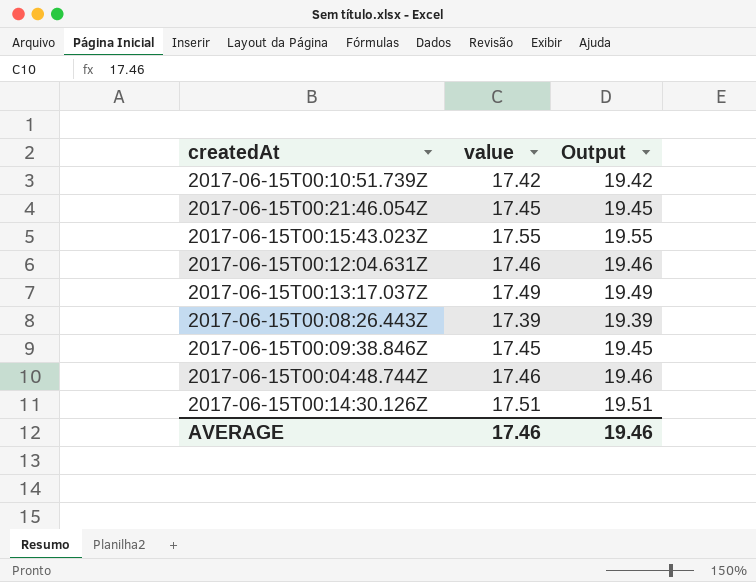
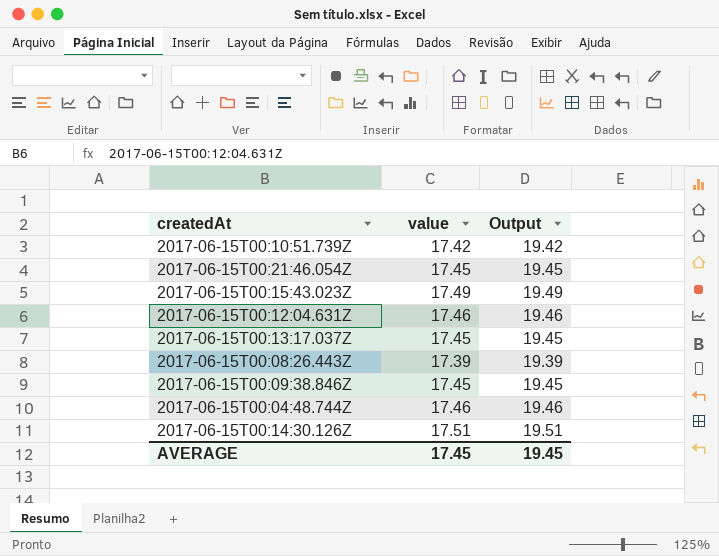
2017-06-15T00:15:43.023Z | value: 17.55 -> 17.49
2017-06-15T00:15:43.023Z | Output: 19.55 -> 19.49
2017-06-15T00:13:17.037Z | value: 17.49 -> 17.45
2017-06-15T00:13:17.037Z | Output: 19.49 -> 19.45
AVERAGE | value: 17.46 -> 17.45
AVERAGE | Output: 19.46 -> 19.45

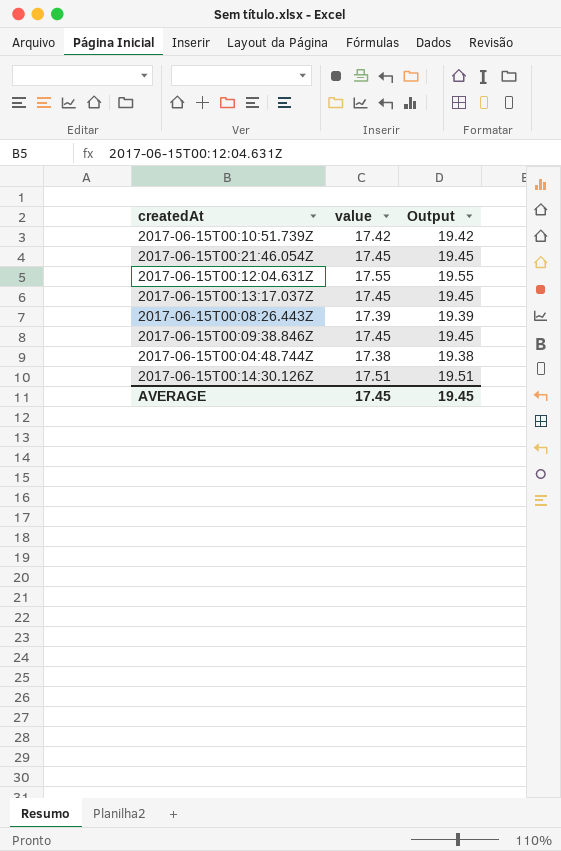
row 2017-06-15T00:15:43.023Z: 17.49 | 19.49 -> none
2017-06-15T00:12:04.631Z | value: 17.46 -> 17.55
2017-06-15T00:12:04.631Z | Output: 19.46 -> 19.55
2017-06-15T00:04:48.744Z | value: 17.46 -> 17.38
2017-06-15T00:04:48.744Z | Output: 19.46 -> 19.38

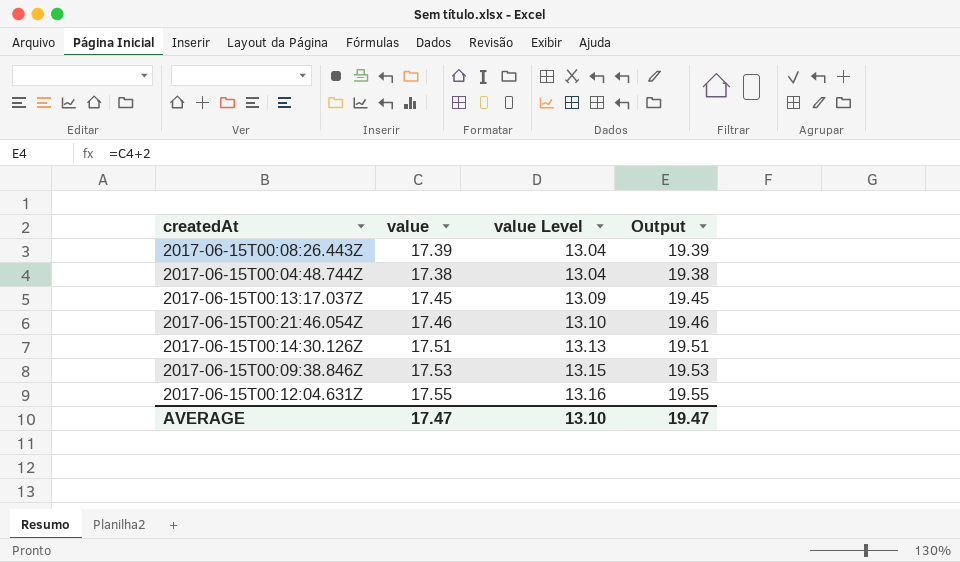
row order: none -> value Level ascending
column value Level | formula: none -> [value] * 0.75
row 2017-06-15T00:10:51.739Z: 17.42 | 19.42 -> none
2017-06-15T00:21:46.054Z | value: 17.45 -> 17.46
2017-06-15T00:21:46.054Z | Output: 19.45 -> 19.46
2017-06-15T00:09:38.846Z | value: 17.45 -> 17.53
2017-06-15T00:09:38.846Z | Output: 19.45 -> 19.53
AVERAGE | value: 17.45 -> 17.47
AVERAGE | Output: 19.45 -> 19.47

